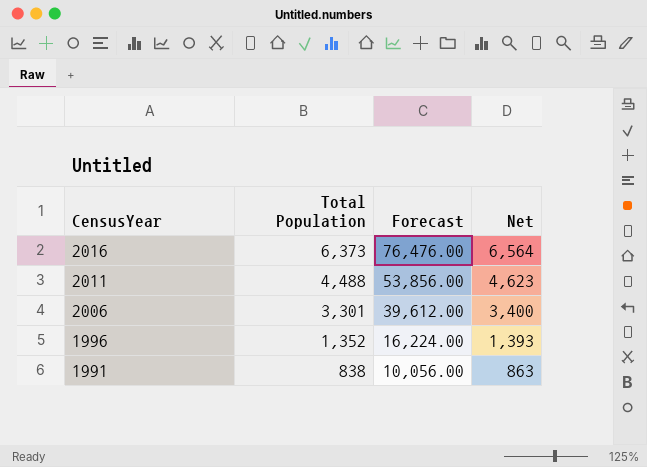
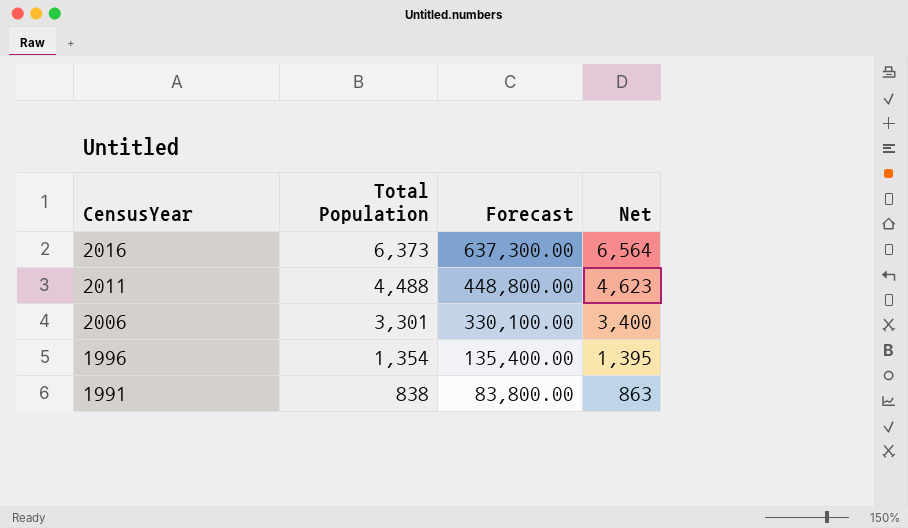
column Forecast | formula: [Total Population] * 12 -> [Total Population] * 100
1996 | Total Population: 1,352 -> 1,354
1996 | Net: 1,393 -> 1,395

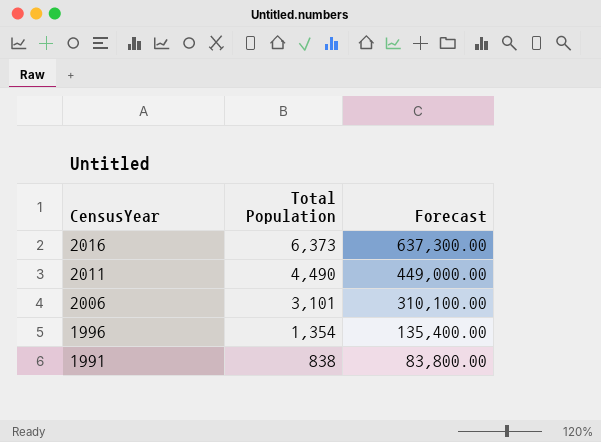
column Net | formula: [Total Population] * 1.03 -> none
2011 | Total Population: 4,488 -> 4,490
2011 | Forecast: 448,800.00 -> 449,000.00
2006 | Total Population: 3,301 -> 3,101
2006 | Forecast: 330,100.00 -> 310,100.00

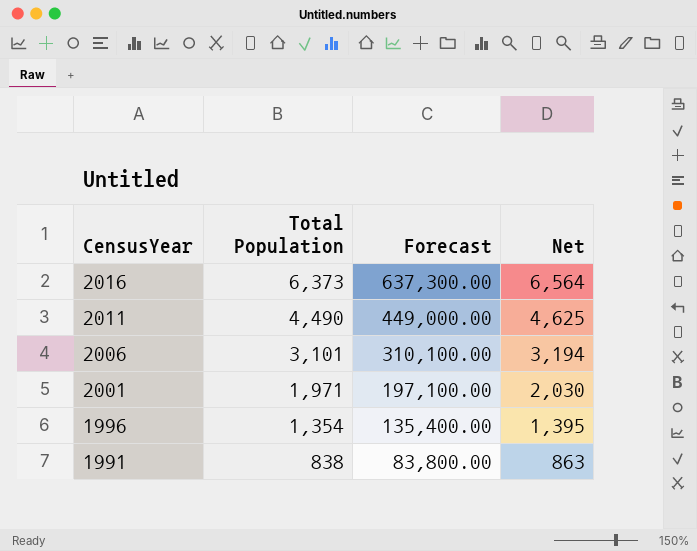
column Net | formula: none -> [Total Population] * 1.03
row 2001: none -> 1,971 | 197,100.00 | 2,030

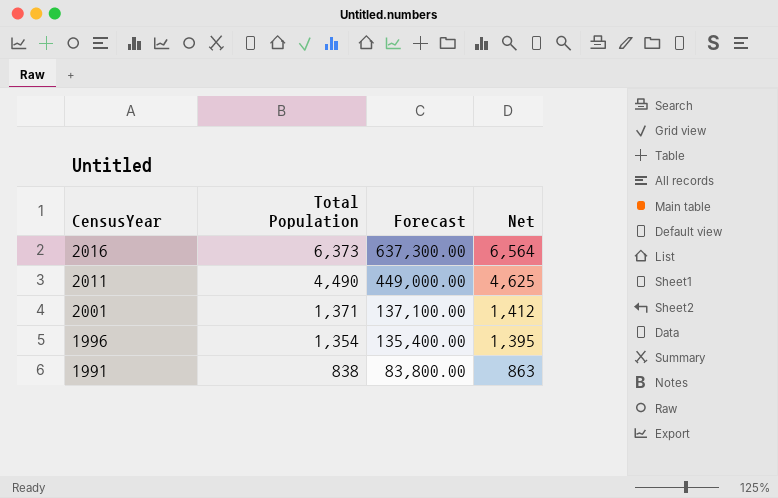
row 2006: 3,101 | 310,100.00 | 3,194 -> none
2001 | Total Population: 1,971 -> 1,371
2001 | Forecast: 197,100.00 -> 137,100.00
2001 | Net: 2,030 -> 1,412

